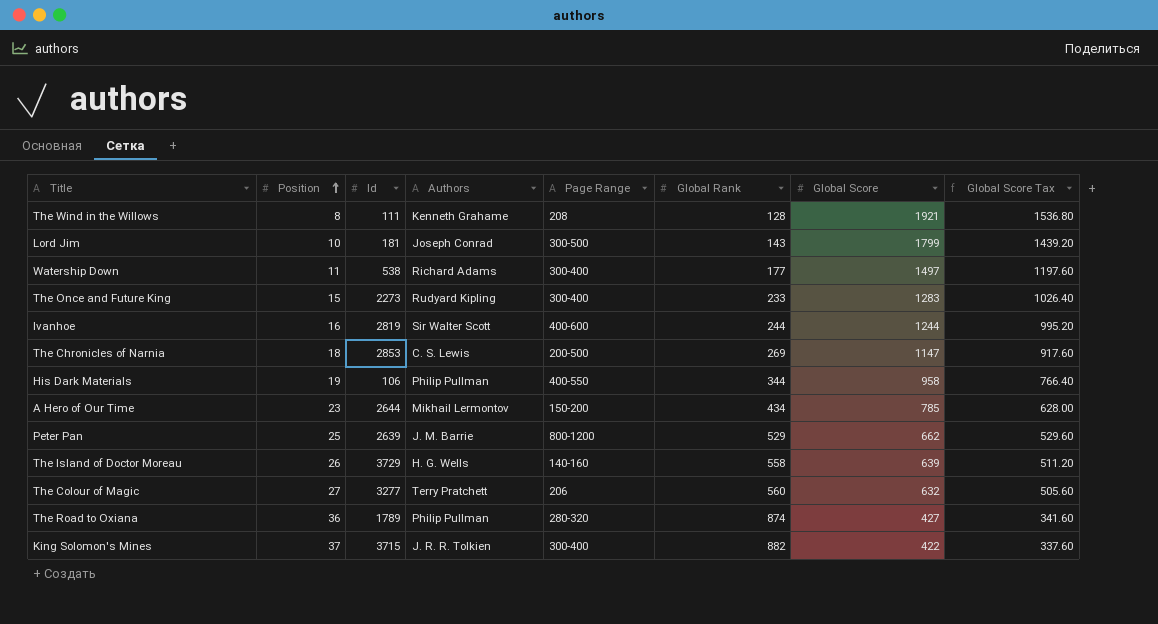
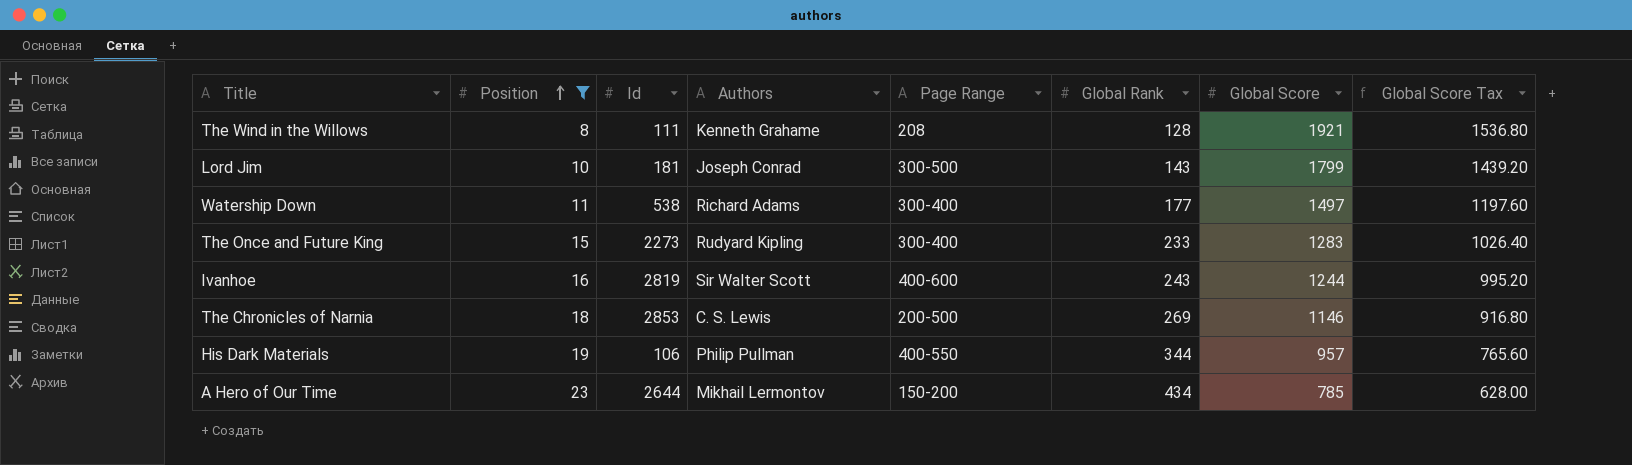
filter: none -> Position <= 23
Ivanhoe | Global Rank: 244 -> 243
The Chronicles of Narnia | Global Score: 1147 -> 1146
The Chronicles of Narnia | Global Score Tax: 917.60 -> 916.80
His Dark Materials | Global Score: 958 -> 957
His Dark Materials | Global Score Tax: 766.40 -> 765.60

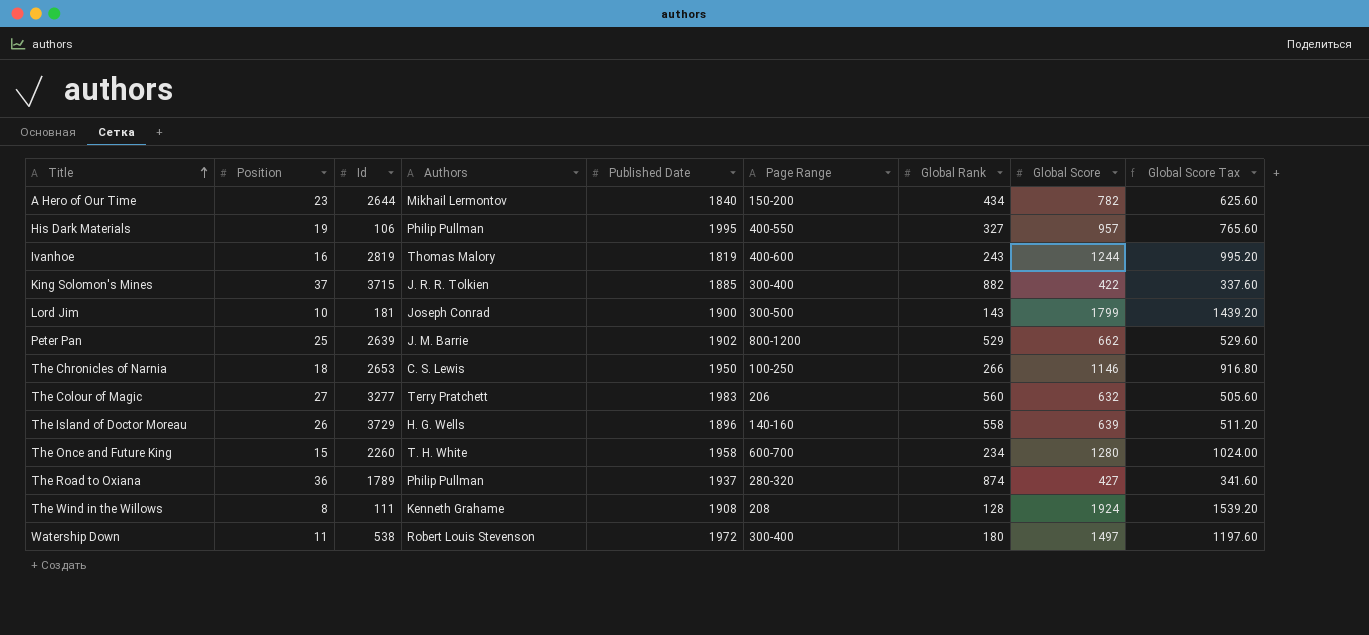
filter: Position <= 23 -> none
row order: Position ascending -> Title ascending
column Published Date | position: none -> 5
A Hero of Our Time | Global Score: 785 -> 782
A Hero of Our Time | Global Score Tax: 628.00 -> 625.60
His Dark Materials | Global Rank: 344 -> 327
Ivanhoe | Authors: Sir Walter Scott -> Thomas Malory
The Chronicles of Narnia | Id: 2853 -> 2653
The Chronicles of Narnia | Page Range: 200-500 -> 100-250
The Chronicles of Narnia | Global Rank: 269 -> 266
The Once and Future King | Id: 2273 -> 2260
The Once and Future King | Authors: Rudyard Kipling -> T. H. White
The Once and Future King | Page Range: 300-400 -> 600-700
The Once and Future King | Global Rank: 233 -> 234
The Once and Future King | Global Score: 1283 -> 1280
The Once and Future King | Global Score Tax: 1026.40 -> 1024.00
The Wind in the Willows | Global Score: 1921 -> 1924
The Wind in the Willows | Global Score Tax: 1536.80 -> 1539.20
Watership Down | Authors: Richard Adams -> Robert Louis Stevenson
Watership Down | Global Rank: 177 -> 180

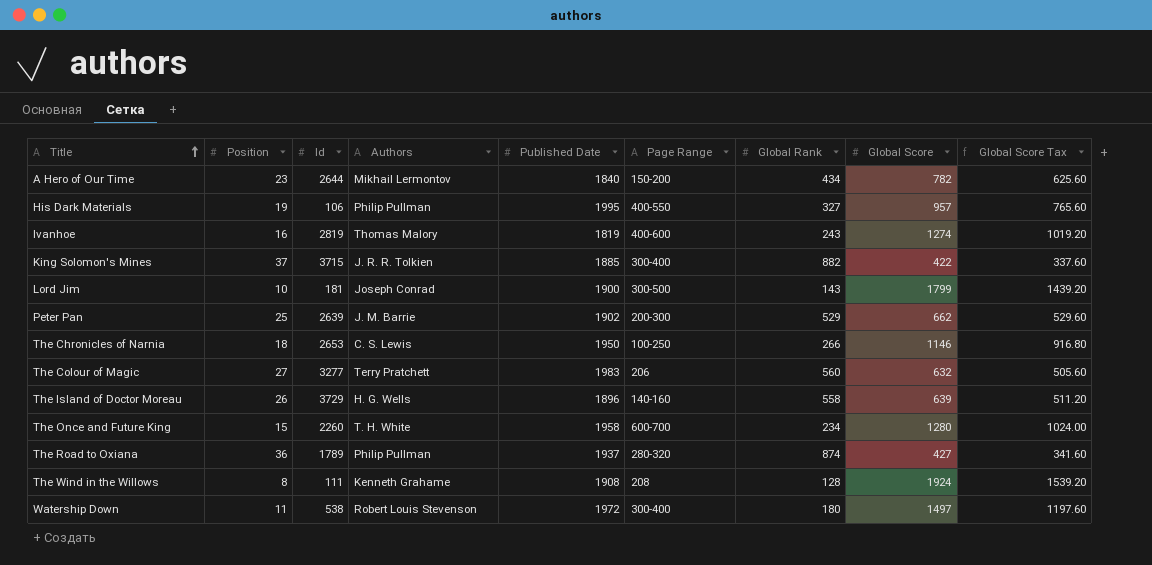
Ivanhoe | Global Score: 1244 -> 1274
Ivanhoe | Global Score Tax: 995.20 -> 1019.20
Peter Pan | Page Range: 800-1200 -> 200-300

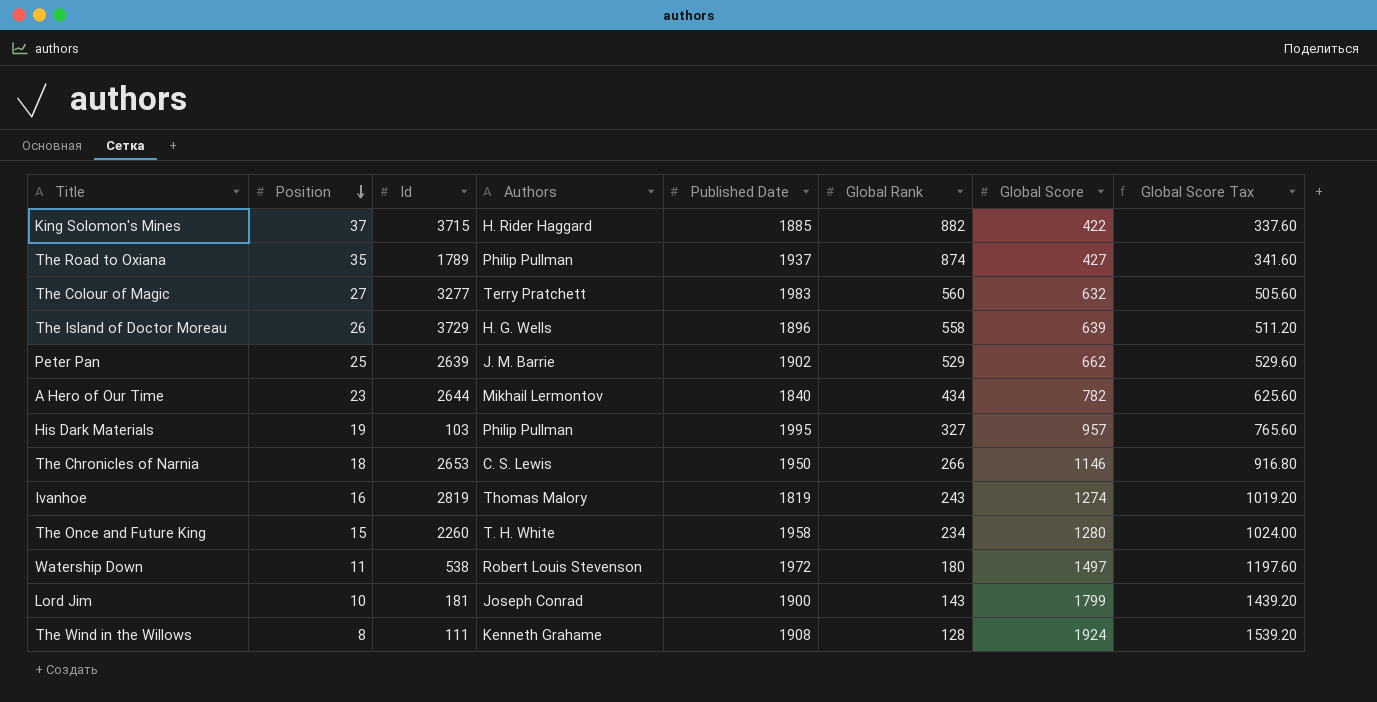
row order: Title ascending -> Position descending
column Page Range | position: 6 -> none
King Solomon's Mines | Authors: J. R. R. Tolkien -> H. Rider Haggard
The Road to Oxiana | Position: 36 -> 35
His Dark Materials | Id: 106 -> 103

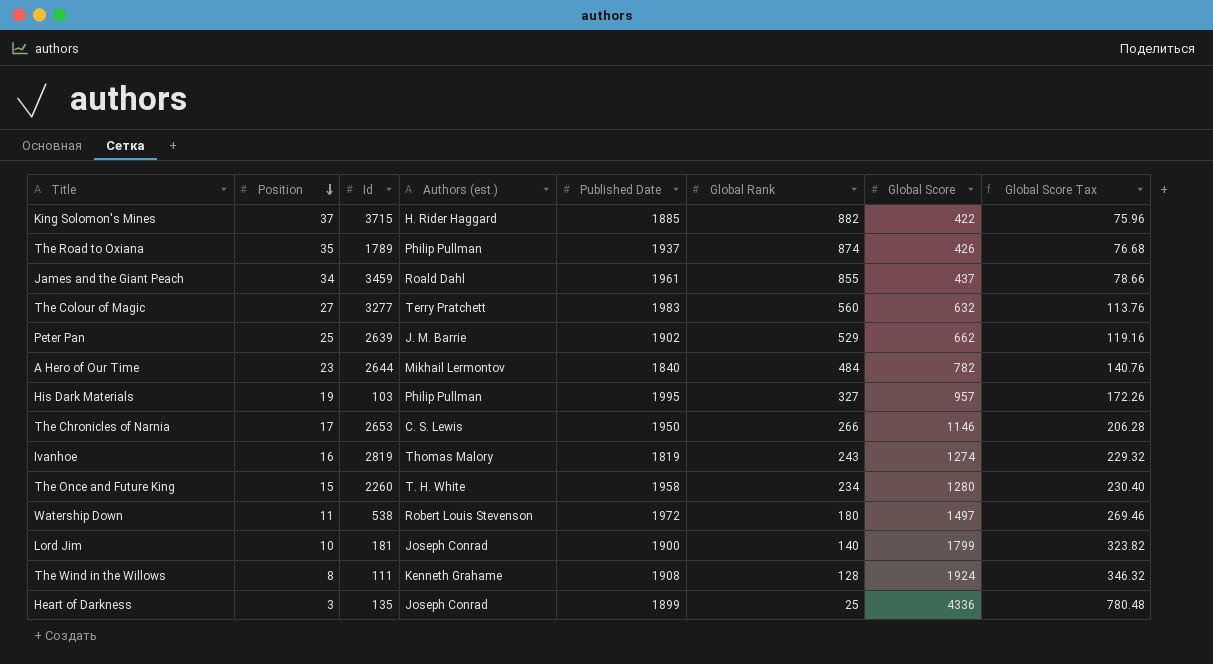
column name: Authors -> Authors (est.)
column Global Score Tax | formula: [Global Score] * 0.8 -> [Global Score] * 0.18
row The Island of Doctor Moreau: 26 | 3729 | H. G. Wells | 1896 | 558 | 639 | 511.20 -> none
The Road to Oxiana | Global Score: 427 -> 426
row James and the Giant Peach: none -> 34 | 3459 | Roald Dahl | 1961 | 855 | 437 | 78.66
A Hero of Our Time | Global Rank: 434 -> 484
The Chronicles of Narnia | Position: 18 -> 17
Lord Jim | Global Rank: 143 -> 140
row Heart of Darkness: none -> 3 | 135 | Joseph Conrad | 1899 | 25 | 4336 | 780.48

